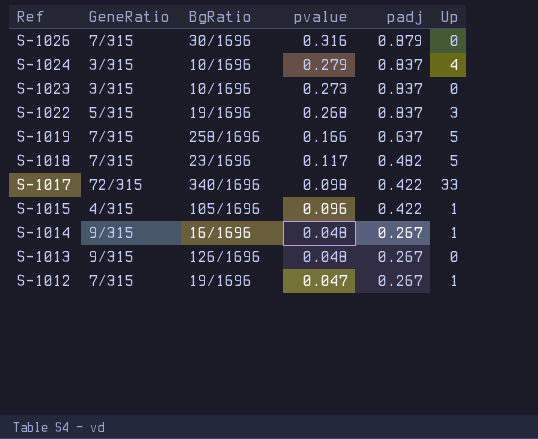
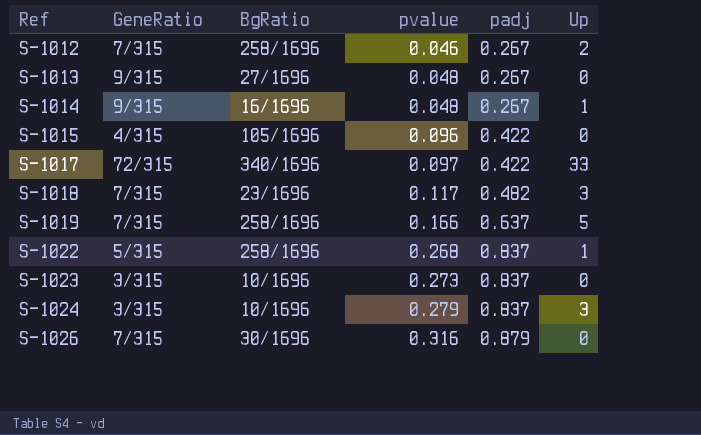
row order: Ref descending -> Ref ascending
S-1012 | BgRatio: 19/1696 -> 258/1696
S-1012 | pvalue: 0.047 -> 0.046
S-1012 | Up: 1 -> 2
S-1013 | BgRatio: 126/1696 -> 27/1696
S-1015 | Up: 1 -> 0
S-1017 | pvalue: 0.098 -> 0.097
S-1018 | Up: 5 -> 3
S-1022 | BgRatio: 19/1696 -> 258/1696
S-1022 | Up: 3 -> 1
S-1024 | Up: 4 -> 3

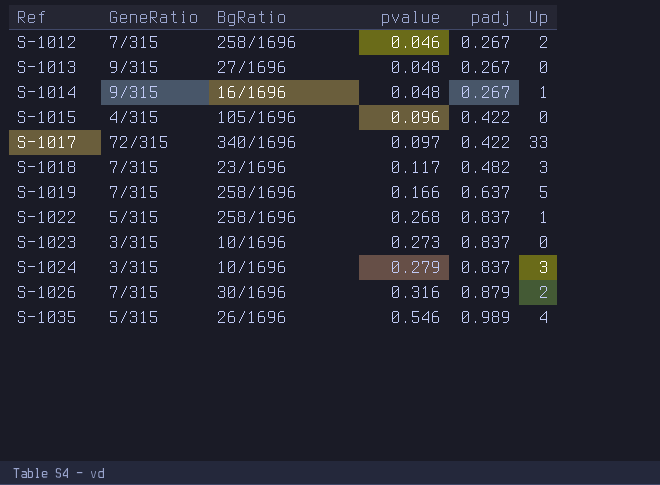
S-1026 | Up: 0 -> 2
row S-1035: none -> 5/315 | 26/1696 | 0.546 | 0.989 | 4

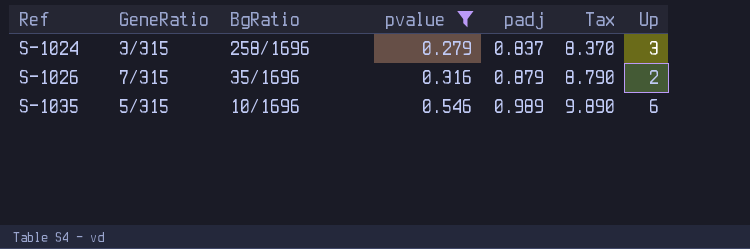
filter: none -> pvalue >= 0.279
column Tax | formula: none -> [padj] * 10
S-1024 | BgRatio: 10/1696 -> 258/1696
S-1026 | BgRatio: 30/1696 -> 35/1696
S-1035 | BgRatio: 26/1696 -> 10/1696
S-1035 | Up: 4 -> 6

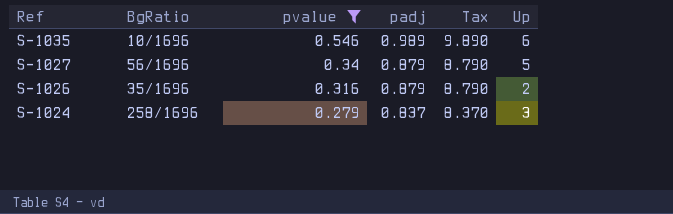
row order: Ref ascending -> Ref descending
column GeneRatio | position: 2 -> none
row S-1027: none -> 56/1696 | 0.34 | 0.879 | 8.790 | 5

